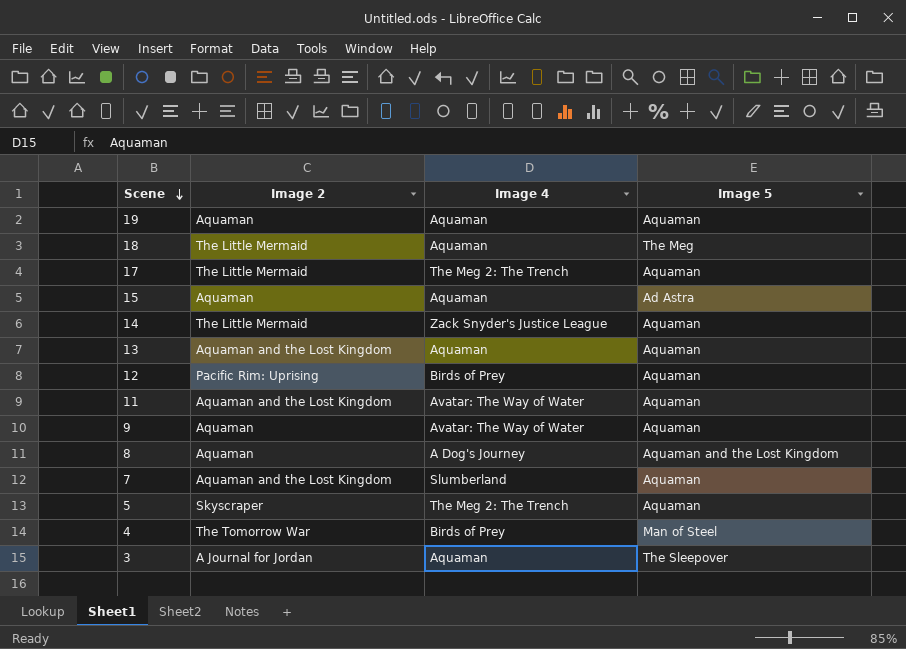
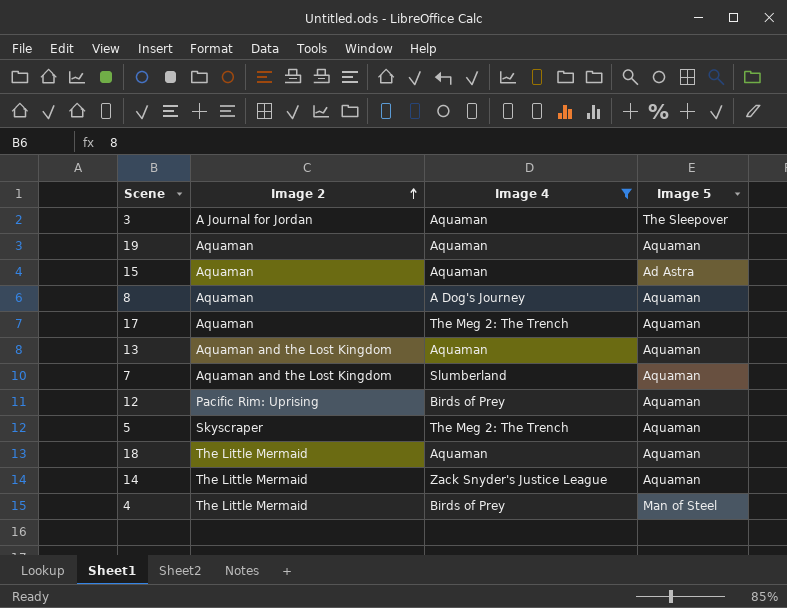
filter: none -> Image 4 != Avatar: The Way of Water
row order: Scene descending -> Image 2 ascending
8 | Image 5: Aquaman and the Lost Kingdom -> Aquaman
17 | Image 2: The Little Mermaid -> Aquaman
18 | Image 5: The Meg -> Aquaman
4 | Image 2: The Tomorrow War -> The Little Mermaid

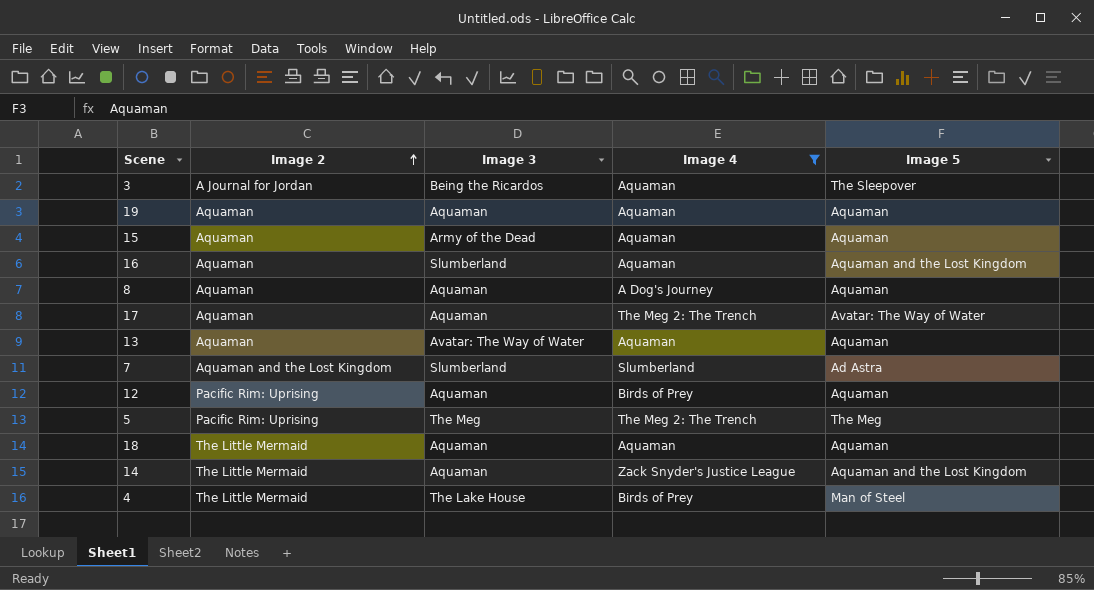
column Image 3 | position: none -> 3
15 | Image 5: Ad Astra -> Aquaman
row 16: none -> Aquaman | Slumberland | Aquaman | Aquaman and the Lost Kingdom
17 | Image 5: Aquaman -> Avatar: The Way of Water
13 | Image 2: Aquaman and the Lost Kingdom -> Aquaman
7 | Image 5: Aquaman -> Ad Astra
5 | Image 2: Skyscraper -> Pacific Rim: Uprising
5 | Image 5: Aquaman -> The Meg
14 | Image 5: Aquaman -> Aquaman and the Lost Kingdom

